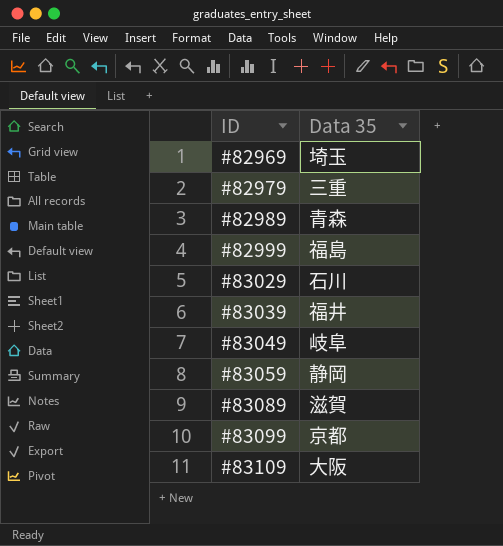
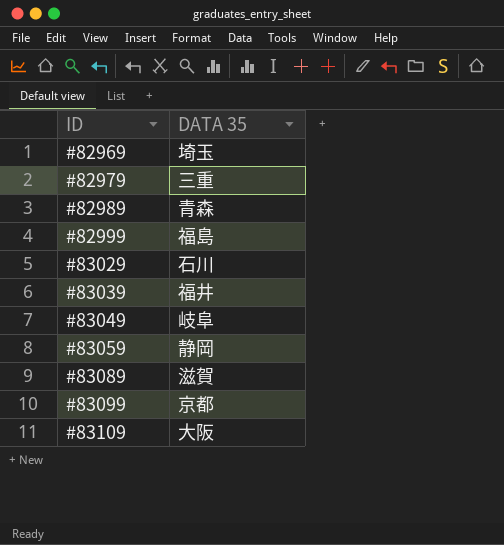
column name: Data 35 -> DATA 35

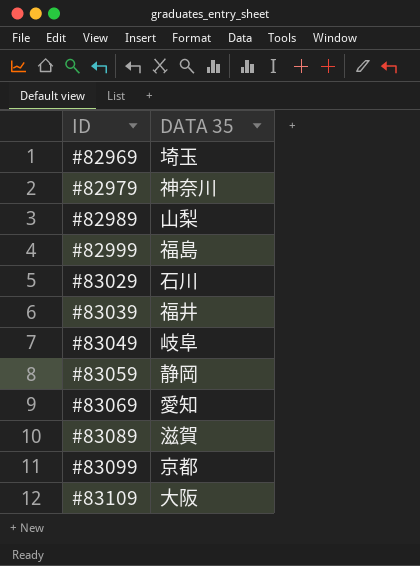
#82979 | DATA 35: 三重 -> 神奈川
#82989 | DATA 35: 青森 -> 山梨
row #83069: none -> 愛知

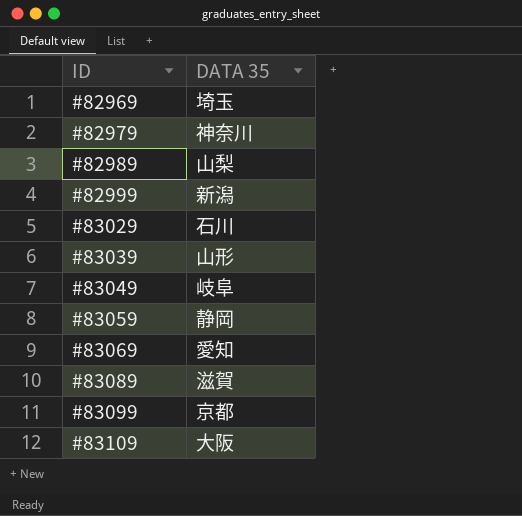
#82999 | DATA 35: 福島 -> 新潟
#83039 | DATA 35: 福井 -> 山形

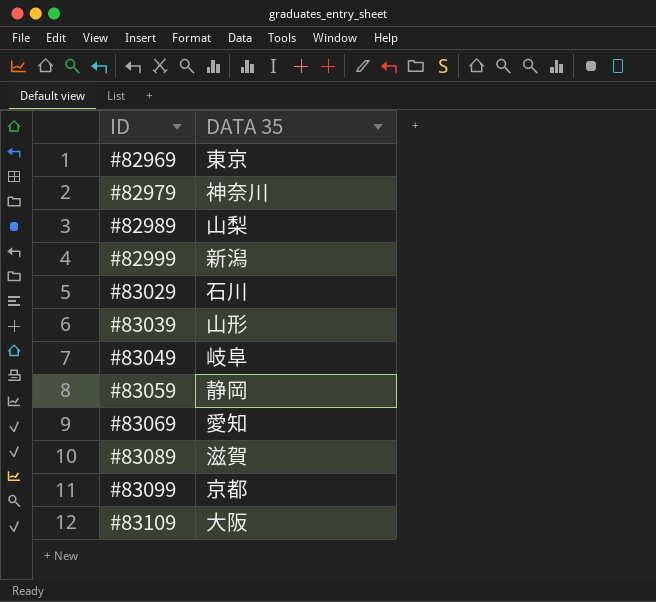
#82969 | DATA 35: 埼玉 -> 東京

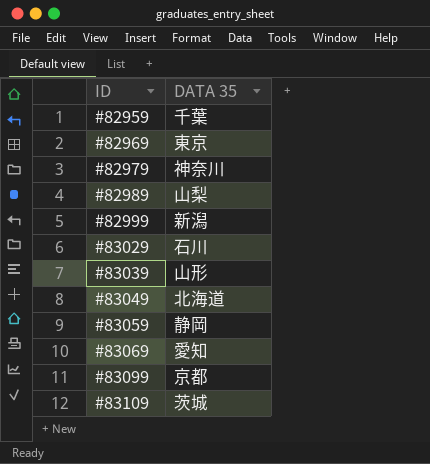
row #83089: 滋賀 -> none
row #82959: none -> 千葉
#83049 | DATA 35: 岐阜 -> 北海道
#83109 | DATA 35: 大阪 -> 茨城

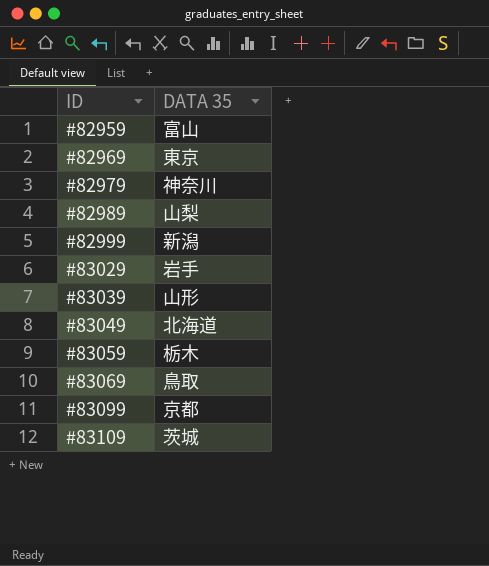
#82959 | DATA 35: 千葉 -> 富山
#83029 | DATA 35: 石川 -> 岩手
#83059 | DATA 35: 静岡 -> 栃木
#83069 | DATA 35: 愛知 -> 鳥取

